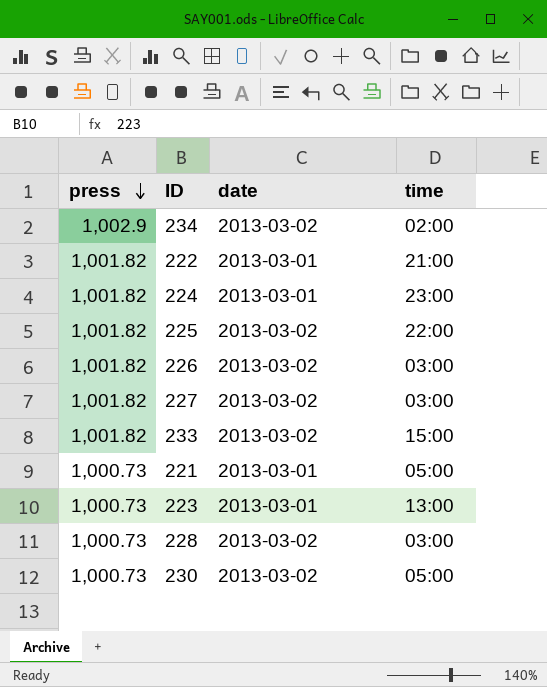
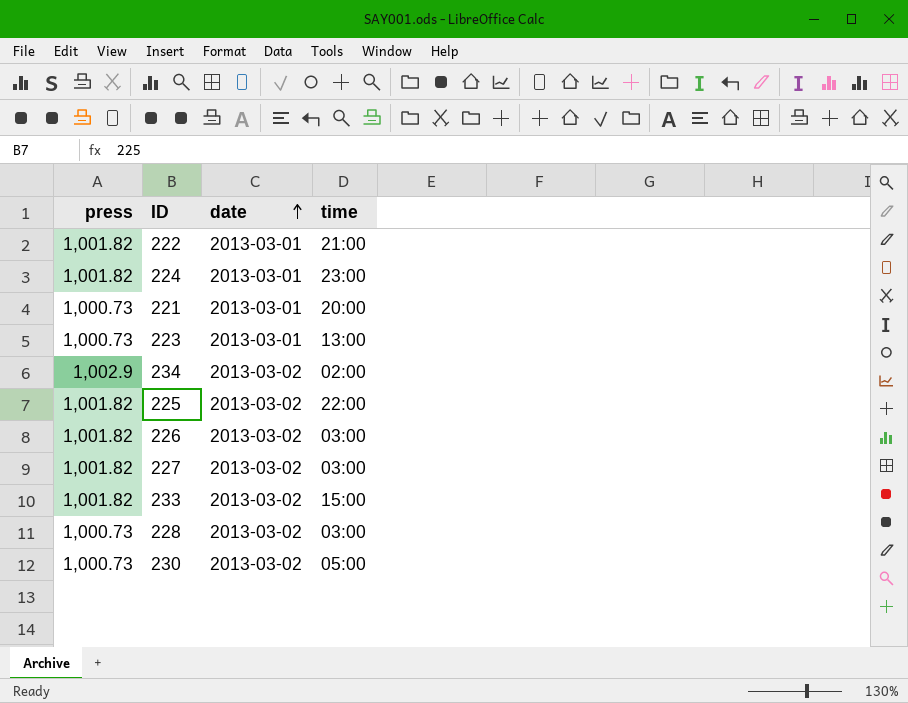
row order: press descending -> date ascending
221 | time: 05:00 -> 20:00

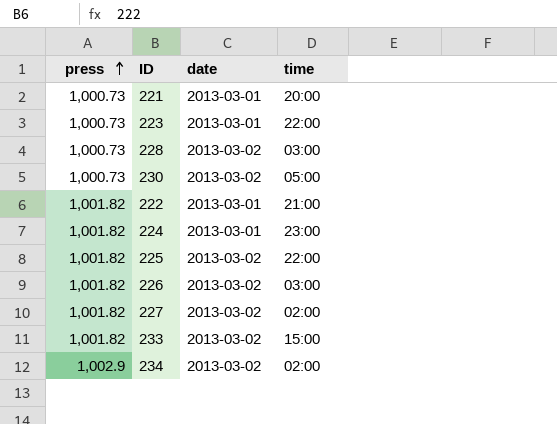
row order: date ascending -> press ascending
223 | time: 13:00 -> 22:00
227 | time: 03:00 -> 02:00

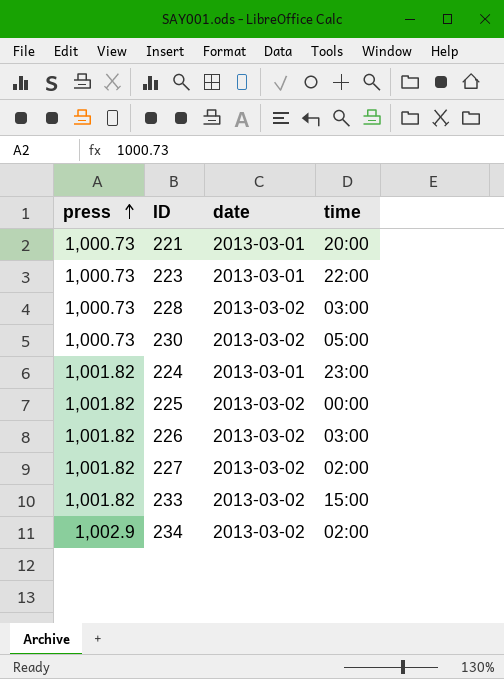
row 222: 1,001.82 | 2013-03-01 | 21:00 -> none
225 | time: 22:00 -> 00:00

